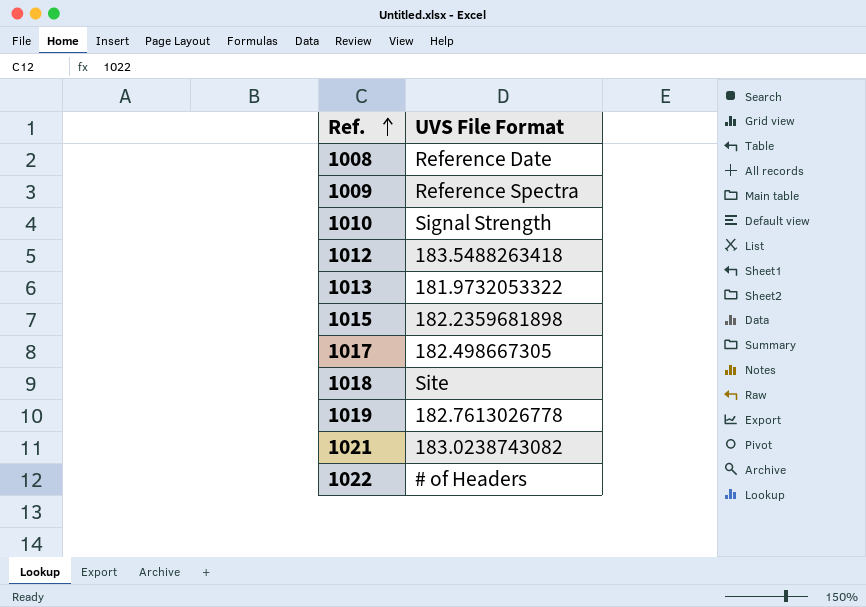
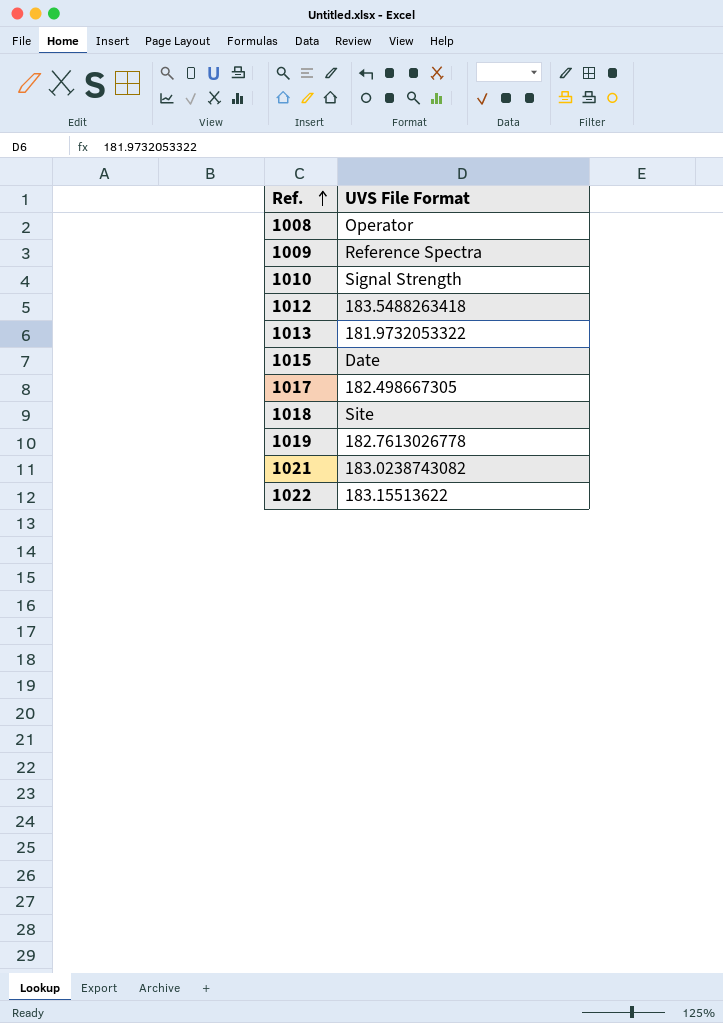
1008 | UVS File Format: Reference Date -> Operator
1015 | UVS File Format: 182.2359681898 -> Date
1022 | UVS File Format: # of Headers -> 183.15513622

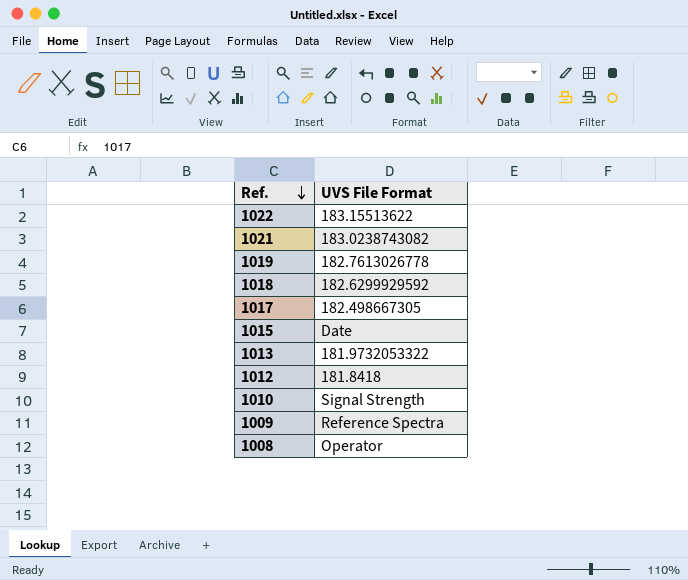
row order: Ref. ascending -> Ref. descending
1018 | UVS File Format: Site -> 182.6299929592
1012 | UVS File Format: 183.5488263418 -> 181.8418

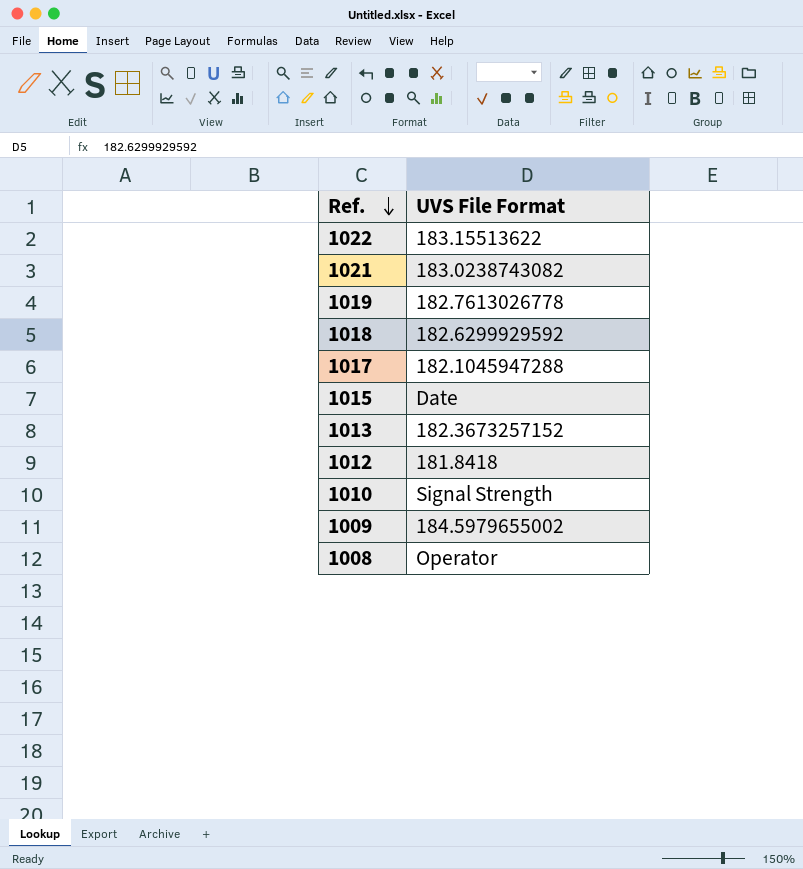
1017 | UVS File Format: 182.498667305 -> 182.1045947288
1013 | UVS File Format: 181.9732053322 -> 182.3673257152
1009 | UVS File Format: Reference Spectra -> 184.5979655002

